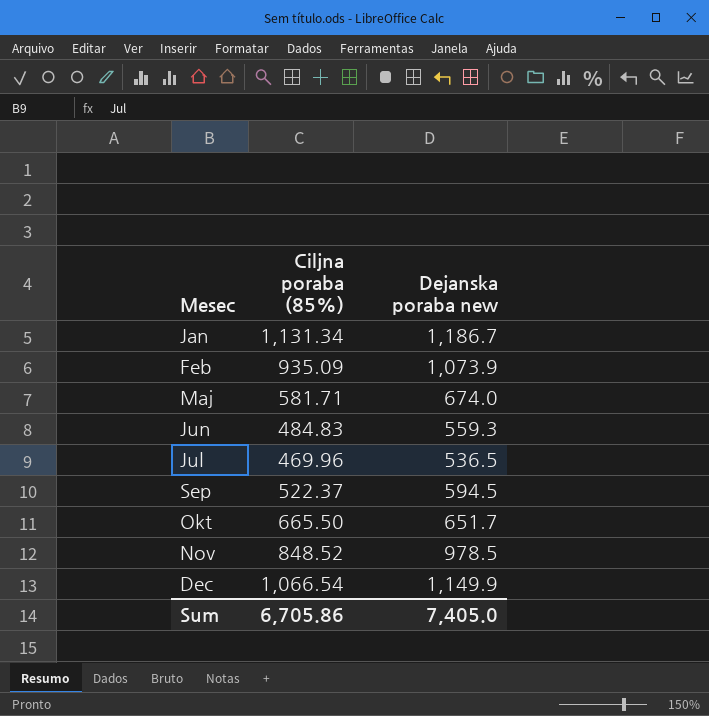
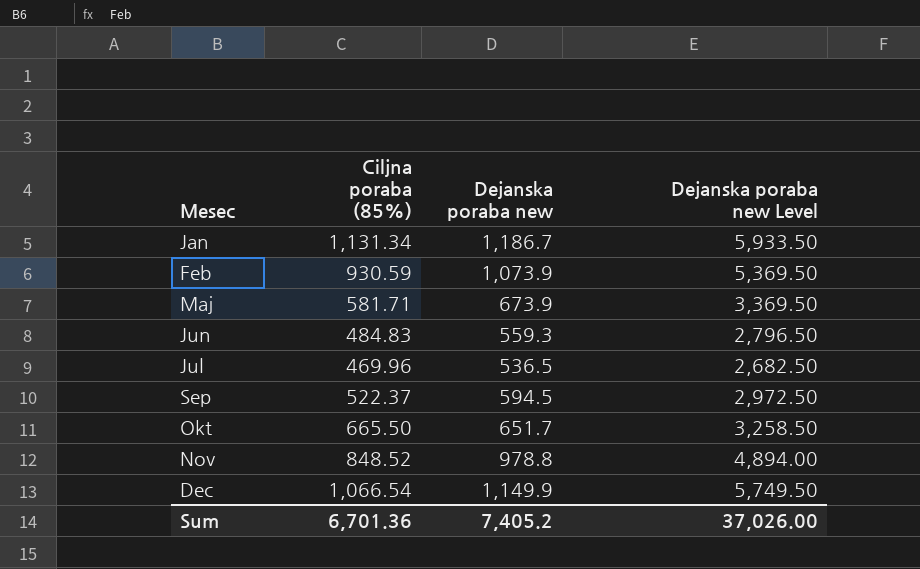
column Dejanska poraba new Level | formula: none -> [Dejanska poraba new] * 5
Feb | Ciljna poraba (85%): 935.09 -> 930.59
Maj | Dejanska poraba new: 674.0 -> 673.9
Nov | Dejanska poraba new: 978.5 -> 978.8
Sum | Ciljna poraba (85%): 6,705.86 -> 6,701.36
Sum | Dejanska poraba new: 7,405.0 -> 7,405.2

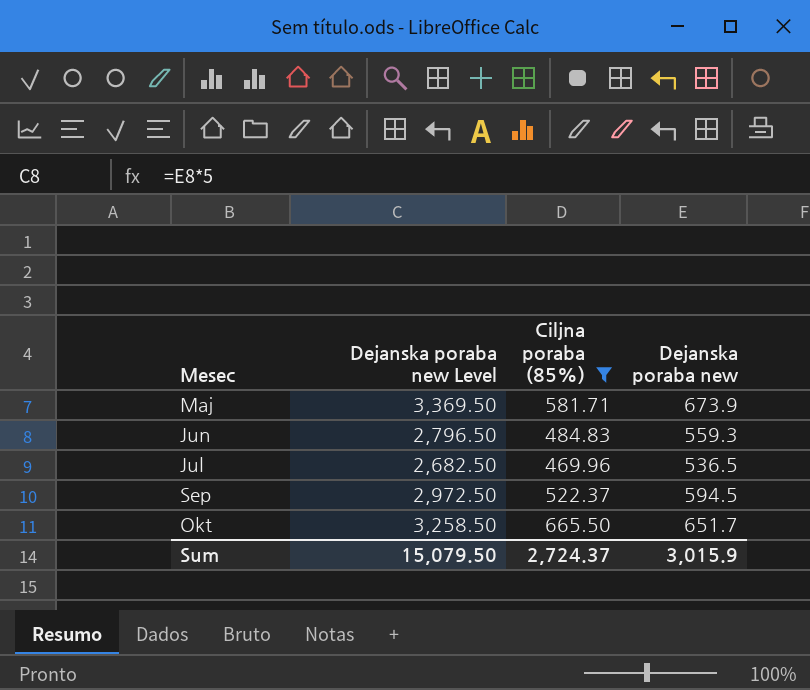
filter: none -> Ciljna poraba (85%) <= 665.50
column Dejanska poraba new Level | position: 4 -> 2
Sum | Dejanska poraba new Level: 37,026.00 -> 15,079.50
Sum | Ciljna poraba (85%): 6,701.36 -> 2,724.37
Sum | Dejanska poraba new: 7,405.2 -> 3,015.9

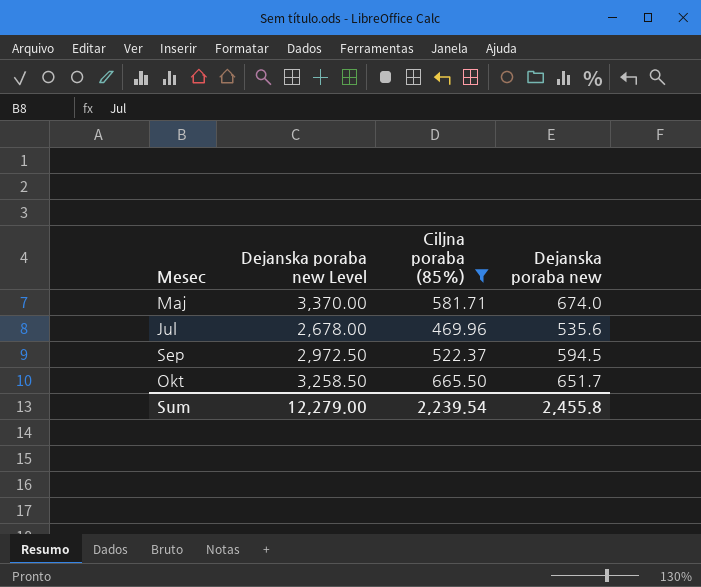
row Jun: 2,796.50 | 484.83 | 559.3 -> none
Maj | Dejanska poraba new Level: 3,369.50 -> 3,370.00
Maj | Dejanska poraba new: 673.9 -> 674.0
Jul | Dejanska poraba new Level: 2,682.50 -> 2,678.00
Jul | Dejanska poraba new: 536.5 -> 535.6
Sum | Dejanska poraba new Level: 15,079.50 -> 12,279.00
Sum | Ciljna poraba (85%): 2,724.37 -> 2,239.54
Sum | Dejanska poraba new: 3,015.9 -> 2,455.8

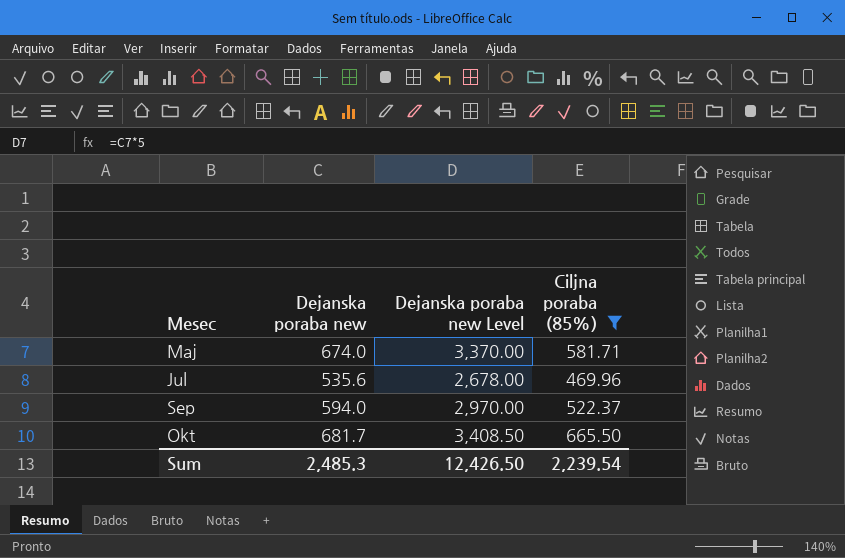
column Dejanska poraba new | position: 4 -> 2
Sep | Dejanska poraba new: 594.5 -> 594.0
Sep | Dejanska poraba new Level: 2,972.50 -> 2,970.00
Okt | Dejanska poraba new: 651.7 -> 681.7
Okt | Dejanska poraba new Level: 3,258.50 -> 3,408.50
Sum | Dejanska poraba new: 2,455.8 -> 2,485.3
Sum | Dejanska poraba new Level: 12,279.00 -> 12,426.50

